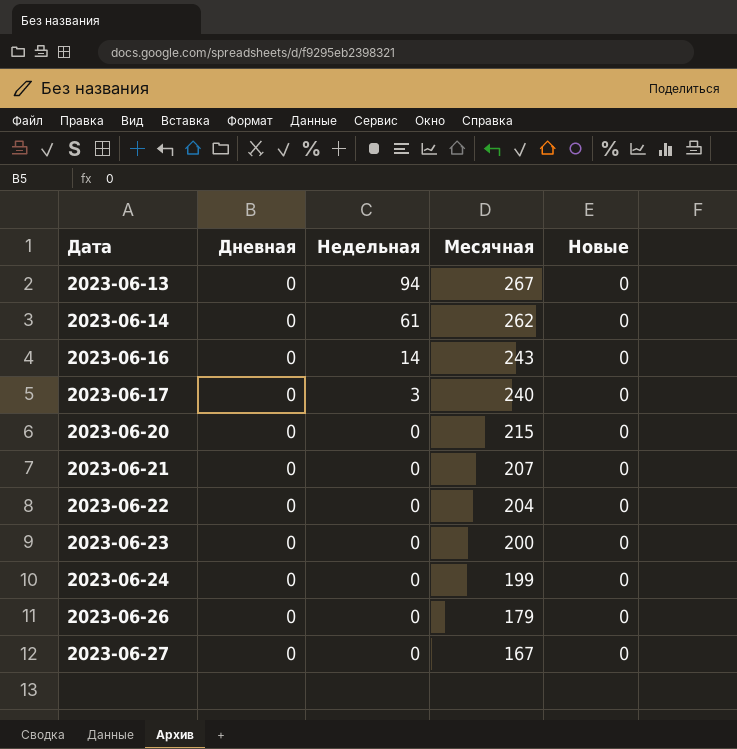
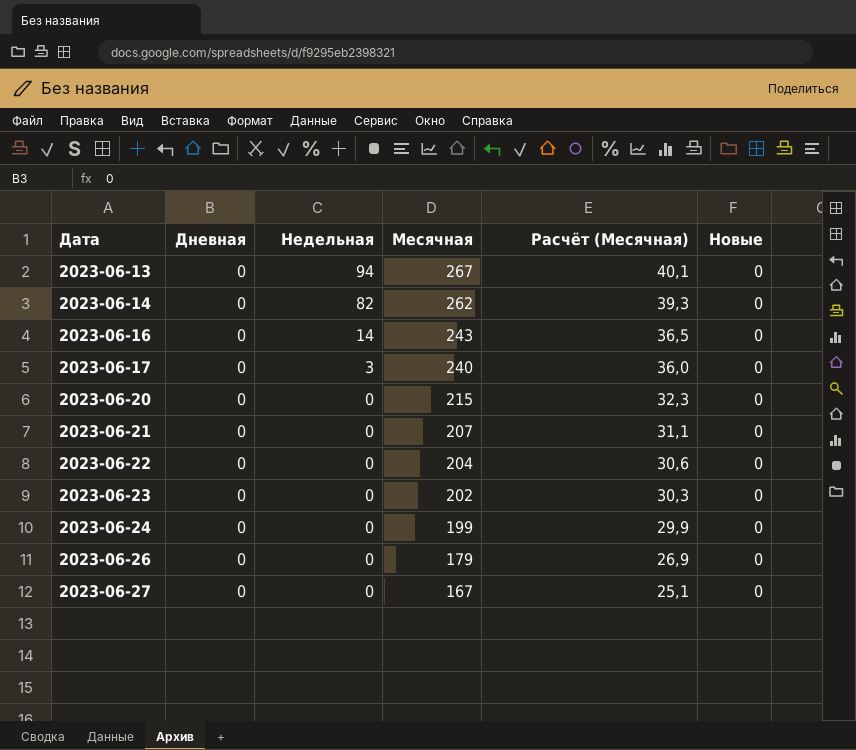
column Расчёт (Месячная) | formula: none -> [Месячная] * 0,15
2023-06-14 | Недельная: 61 -> 82
2023-06-23 | Месячная: 200 -> 202

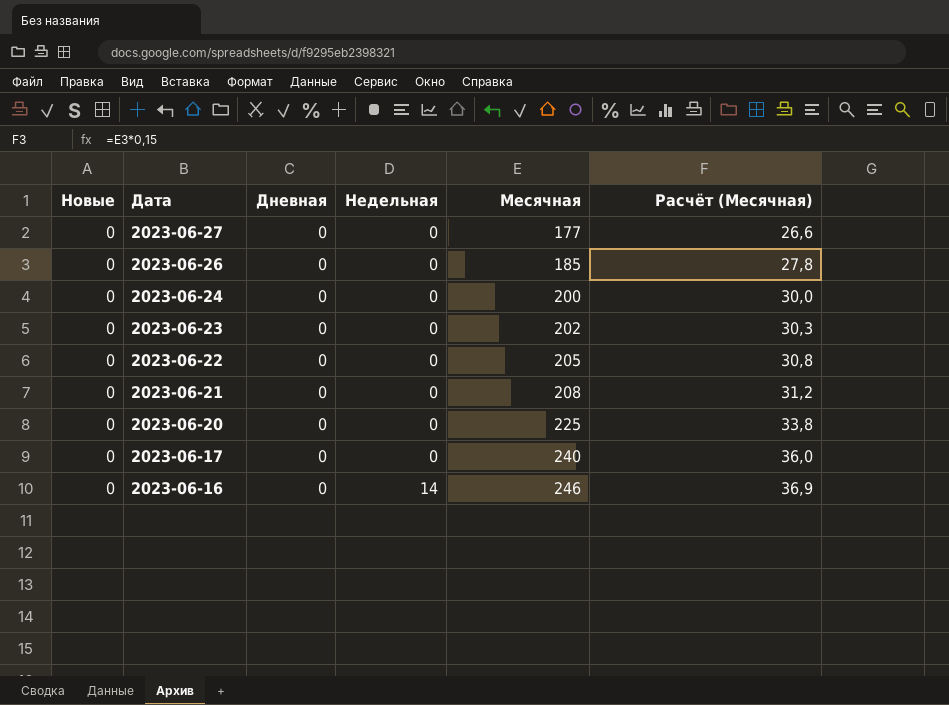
row order: Дата ascending -> Дата descending
column Новые | position: 6 -> 1
row 2023-06-13: 0 | 94 | 267 | 40,1 | 0 -> none
row 2023-06-14: 0 | 82 | 262 | 39,3 | 0 -> none
2023-06-27 | Месячная: 167 -> 177
2023-06-27 | Расчёт (Месячная): 25,1 -> 26,6
2023-06-26 | Месячная: 179 -> 185
2023-06-26 | Расчёт (Месячная): 26,9 -> 27,8
2023-06-24 | Месячная: 199 -> 200
2023-06-24 | Расчёт (Месячная): 29,9 -> 30,0
2023-06-22 | Месячная: 204 -> 205
2023-06-22 | Расчёт (Месячная): 30,6 -> 30,8
2023-06-21 | Месячная: 207 -> 208
2023-06-21 | Расчёт (Месячная): 31,1 -> 31,2
2023-06-20 | Месячная: 215 -> 225
2023-06-20 | Расчёт (Месячная): 32,3 -> 33,8
2023-06-17 | Недельная: 3 -> 0
2023-06-16 | Месячная: 243 -> 246
2023-06-16 | Расчёт (Месячная): 36,5 -> 36,9

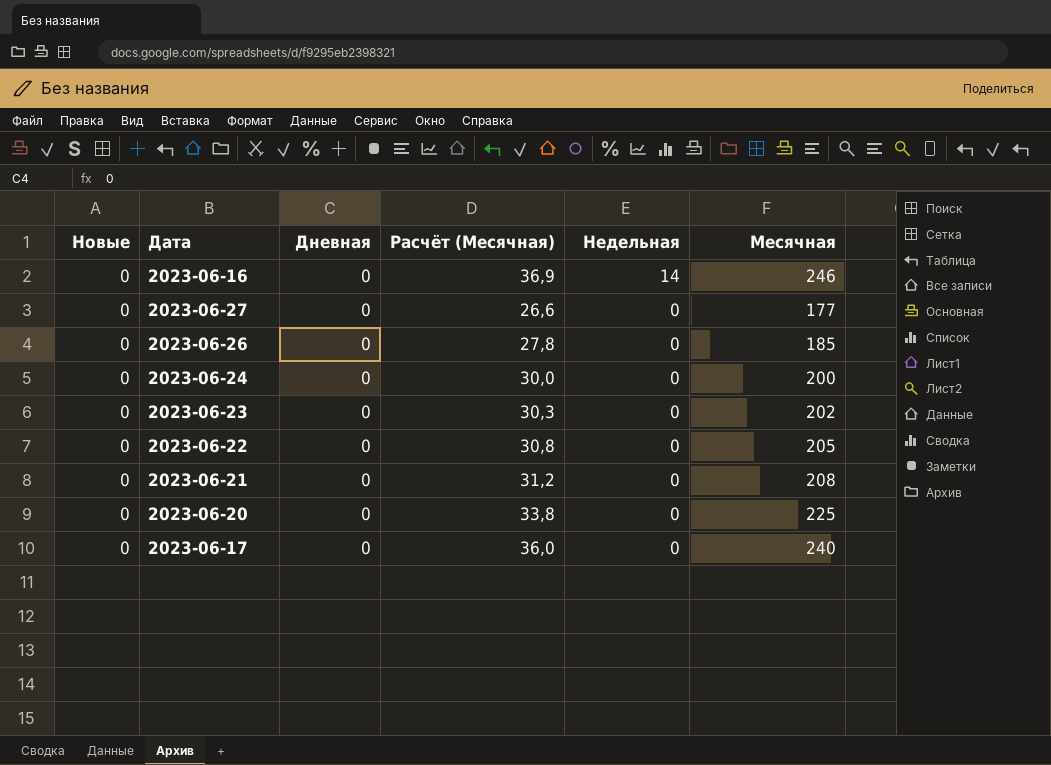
row order: Дата descending -> Недельная descending
column Расчёт (Месячная) | position: 6 -> 4

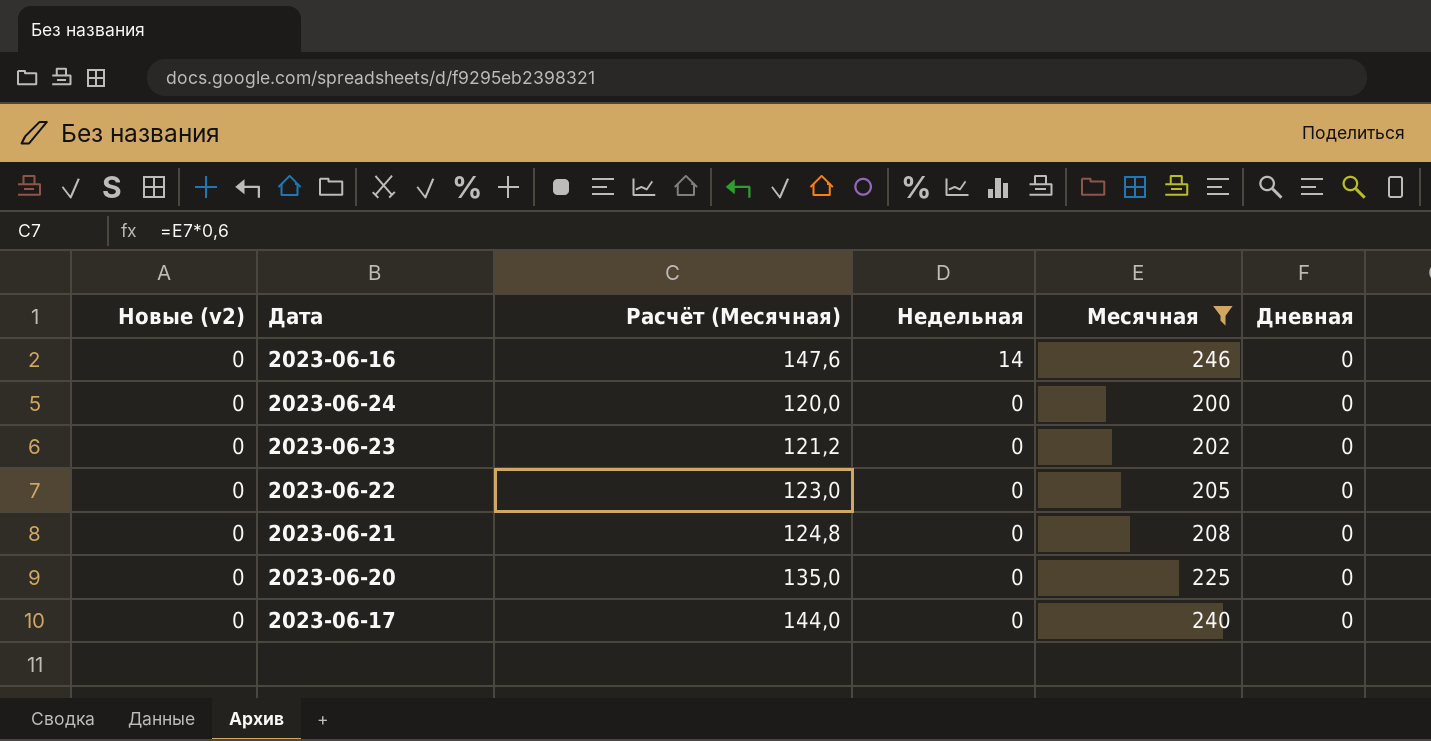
filter: none -> Месячная >= 200
column name: Новые -> Новые (v2)
column Расчёт (Месячная) | formula: [Месячная] * 0,15 -> [Месячная] * 0,6
column Дневная | position: 3 -> 6

